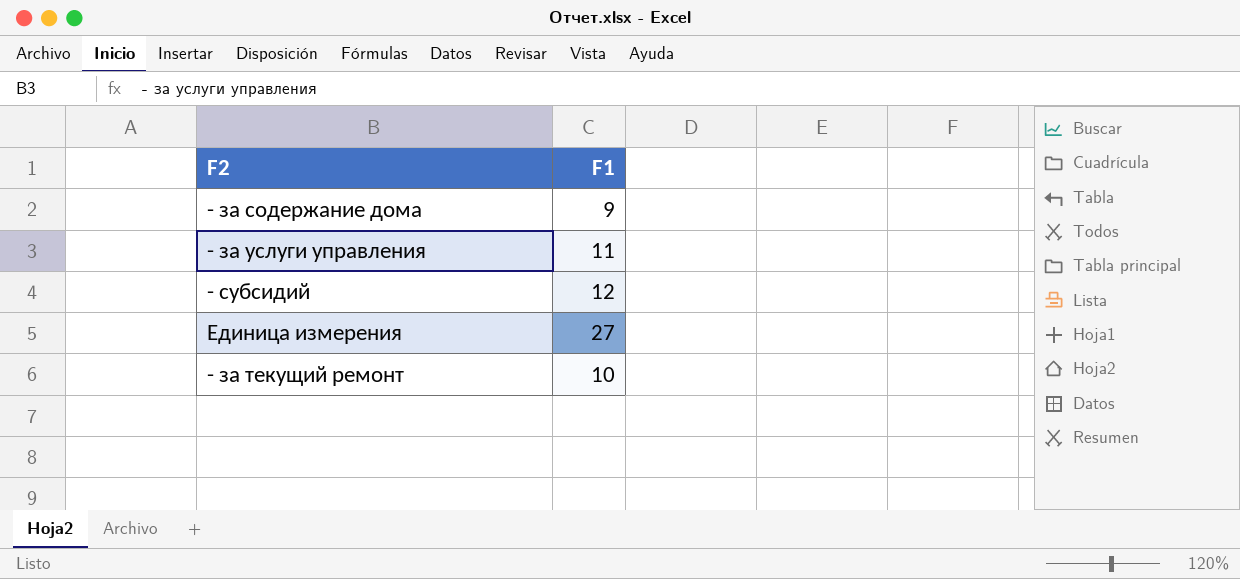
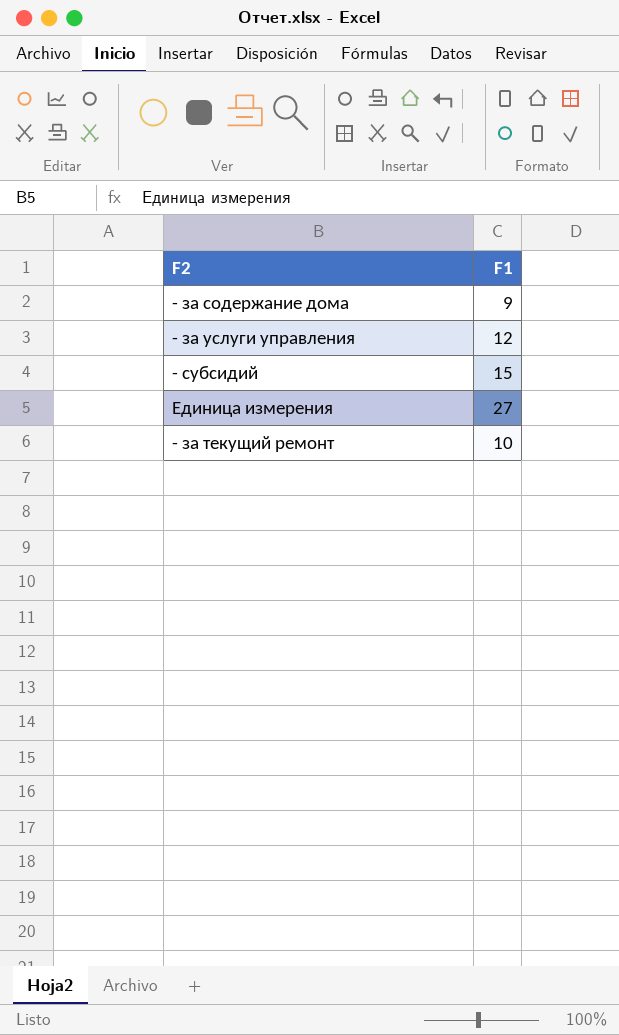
- за услуги управления | F1: 11 -> 12
- субсидий | F1: 12 -> 15

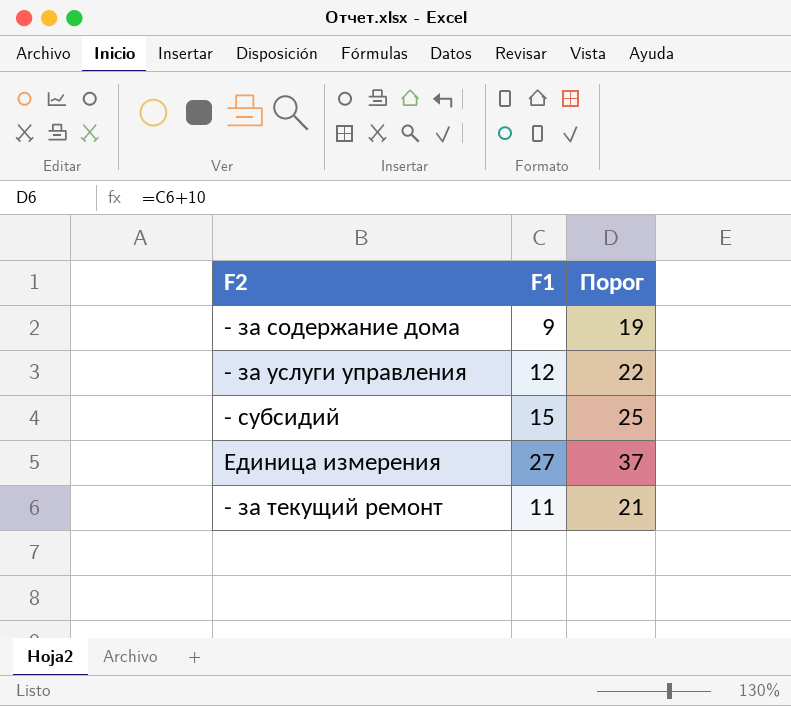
column Порог | formula: none -> [F1] + 10
- за текущий ремонт | F1: 10 -> 11

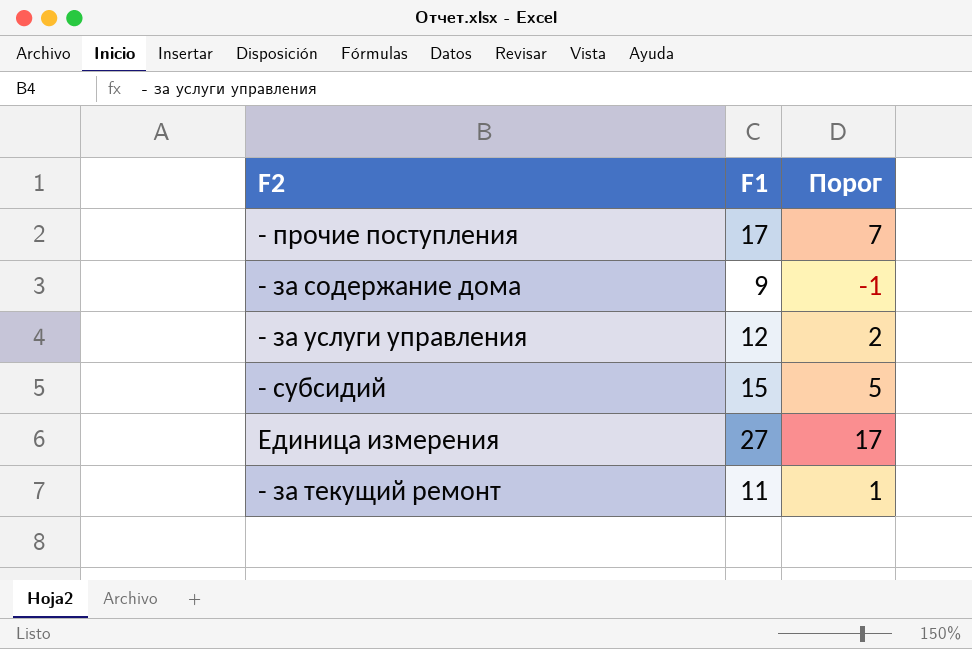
column Порог | formula: [F1] + 10 -> [F1] - 10
row - прочие поступления: none -> 17 | 7

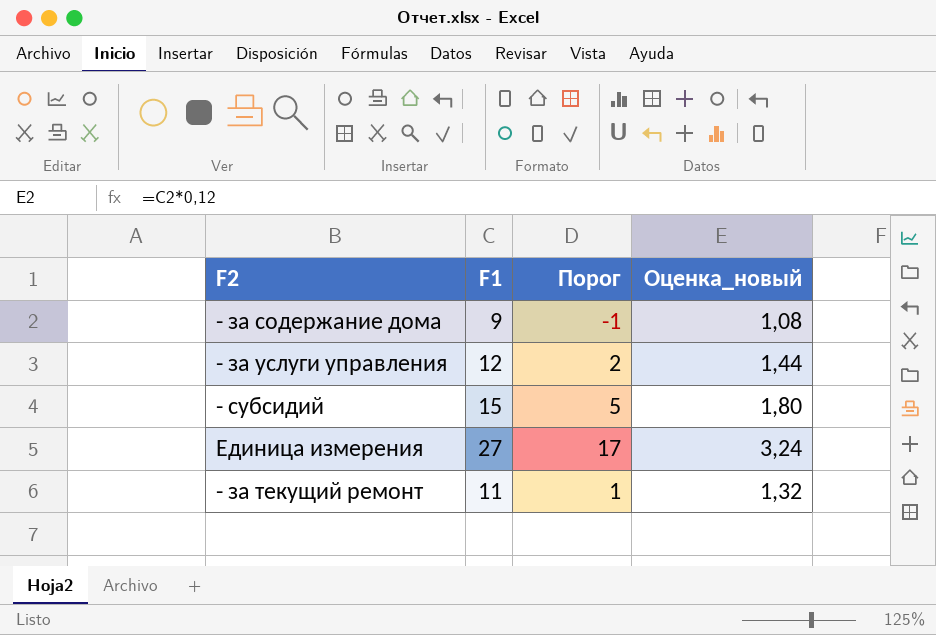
column Оценка_новый | formula: none -> [F1] * 0,12
row - прочие поступления: 17 | 7 -> none

